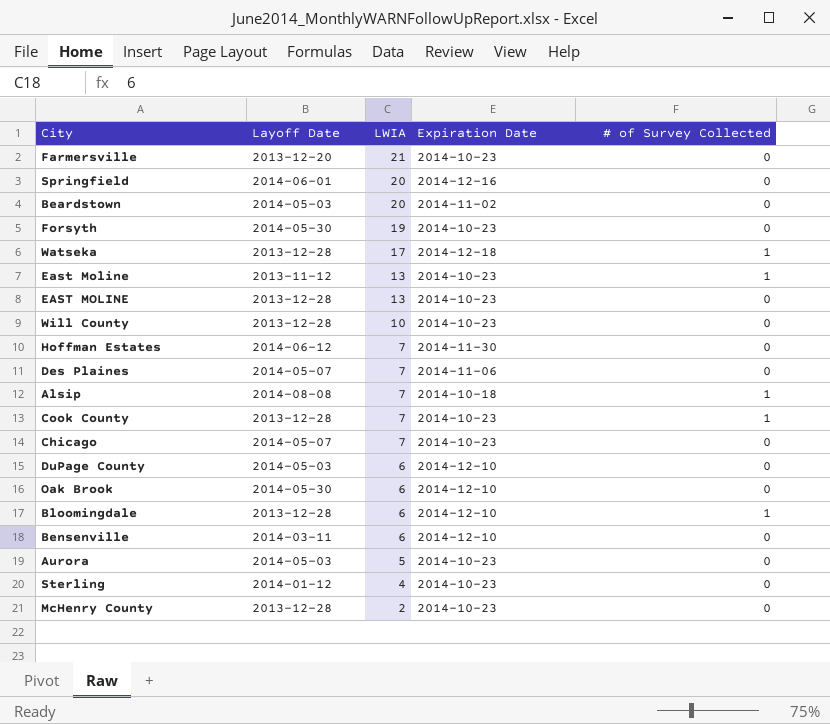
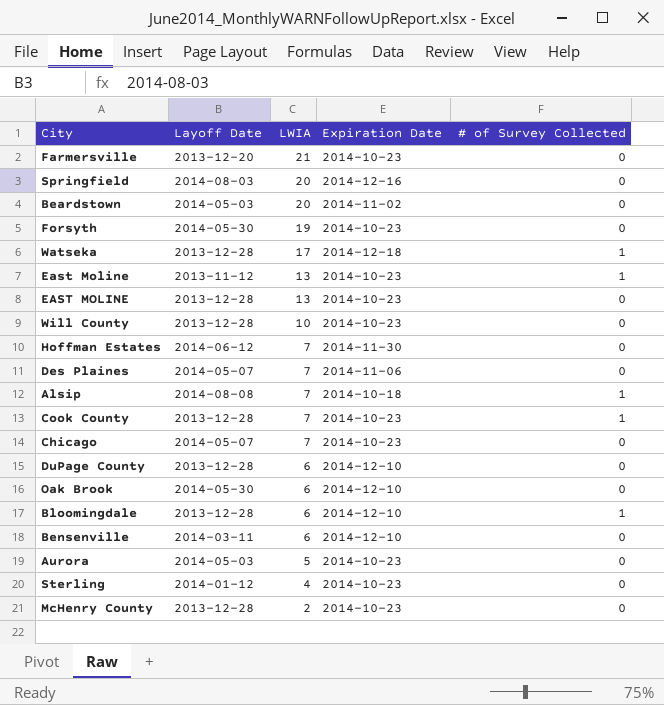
Springfield | Layoff Date: 2014-06-01 -> 2014-08-03
DuPage County | Layoff Date: 2014-05-03 -> 2013-12-28

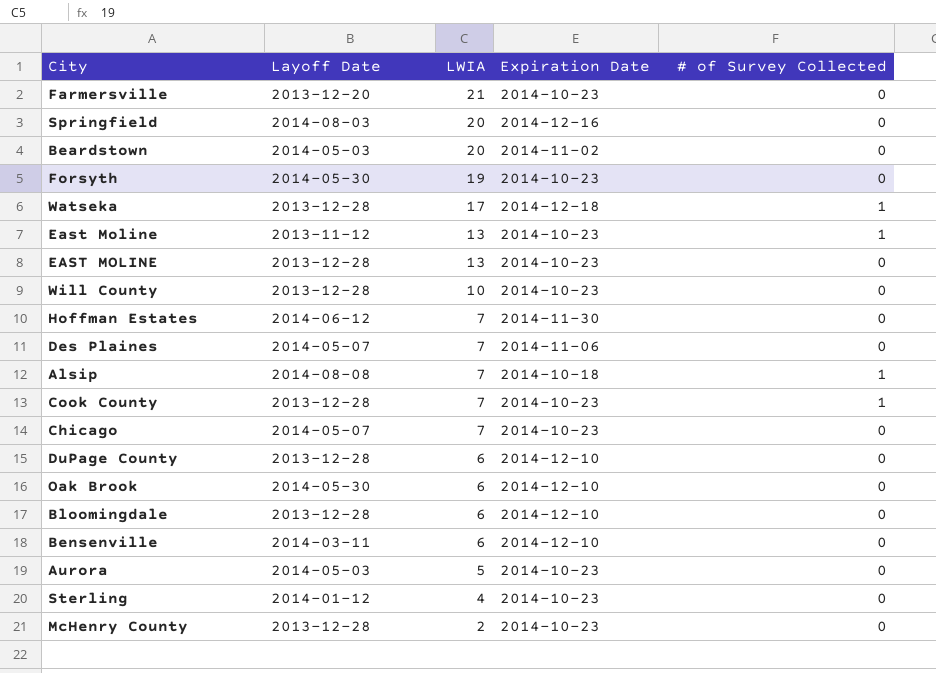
Bloomingdale | # of Survey Collected: 1 -> 0

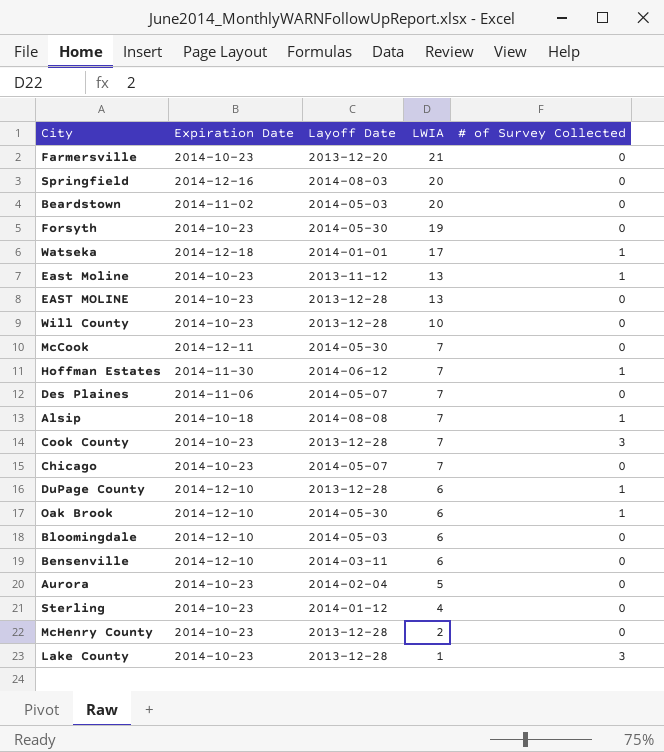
column Expiration Date | position: 4 -> 2
Watseka | Layoff Date: 2013-12-28 -> 2014-01-01
row McCook: none -> 2014-12-11 | 2014-05-30 | 7 | 0
Hoffman Estates | # of Survey Collected: 0 -> 1
Cook County | # of Survey Collected: 1 -> 3
DuPage County | # of Survey Collected: 0 -> 1
Oak Brook | # of Survey Collected: 0 -> 1
Bloomingdale | Layoff Date: 2013-12-28 -> 2014-05-03
Aurora | Layoff Date: 2014-05-03 -> 2014-02-04
row Lake County: none -> 2014-10-23 | 2013-12-28 | 1 | 3

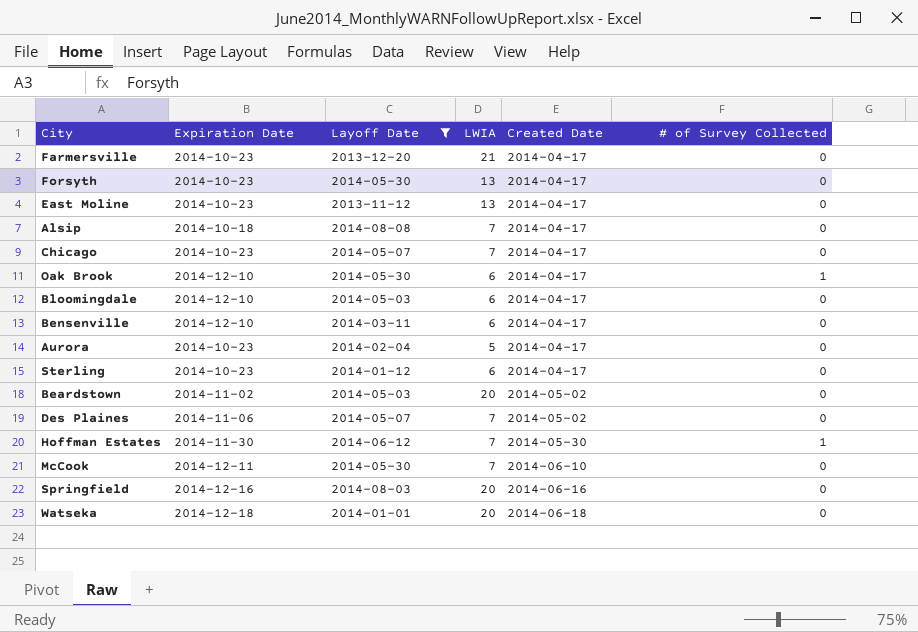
filter: none -> Layoff Date != 2013-12-28
row order: LWIA descending -> Created Date ascending
column Created Date | position: none -> 5
Forsyth | LWIA: 19 -> 13
East Moline | # of Survey Collected: 1 -> 0
Alsip | # of Survey Collected: 1 -> 0
Sterling | LWIA: 4 -> 6
Watseka | LWIA: 17 -> 20
Watseka | # of Survey Collected: 1 -> 0

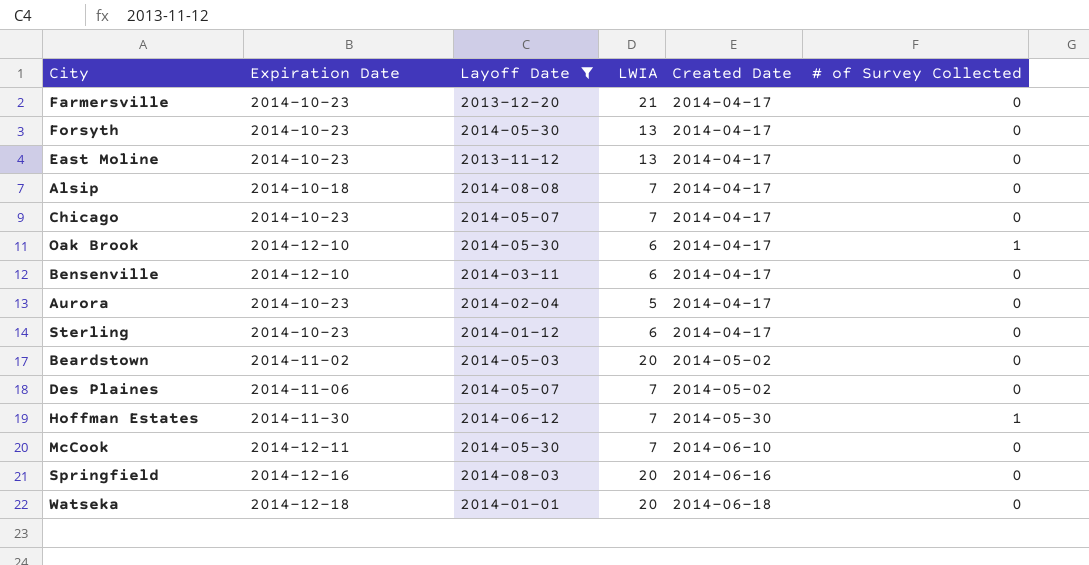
row Bloomingdale: 2014-12-10 | 2014-05-03 | 6 | 2014-04-17 | 0 -> none

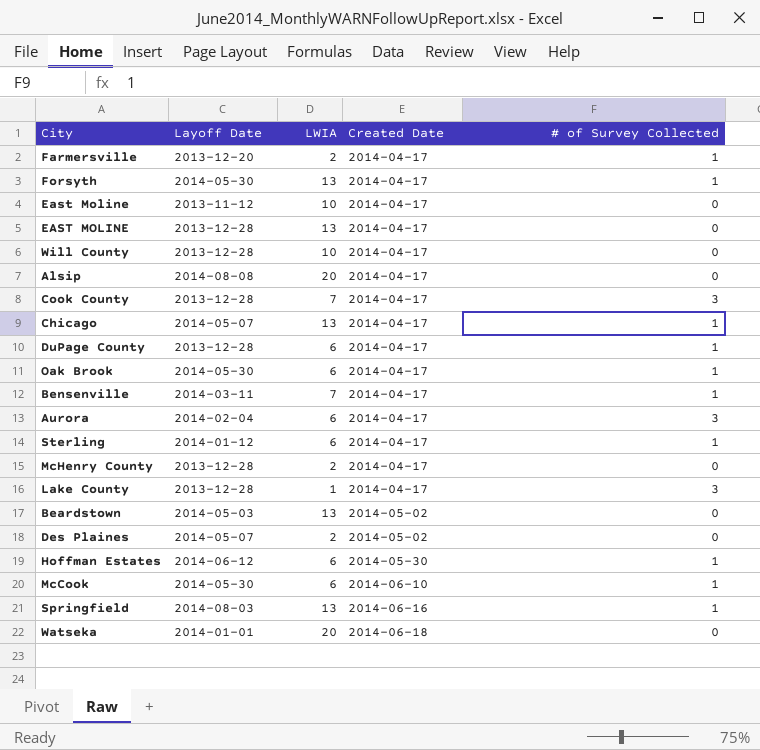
filter: Layoff Date != 2013-12-28 -> none
column Expiration Date | position: 2 -> none
Farmersville | LWIA: 21 -> 2
Farmersville | # of Survey Collected: 0 -> 1
Forsyth | # of Survey Collected: 0 -> 1
East Moline | LWIA: 13 -> 10
Alsip | LWIA: 7 -> 20
Chicago | LWIA: 7 -> 13
Chicago | # of Survey Collected: 0 -> 1
Bensenville | LWIA: 6 -> 7
Bensenville | # of Survey Collected: 0 -> 1
Aurora | LWIA: 5 -> 6
Aurora | # of Survey Collected: 0 -> 3
Sterling | # of Survey Collected: 0 -> 1
Beardstown | LWIA: 20 -> 13
Des Plaines | LWIA: 7 -> 2
Hoffman Estates | LWIA: 7 -> 6
McCook | LWIA: 7 -> 6
McCook | # of Survey Collected: 0 -> 1
Springfield | LWIA: 20 -> 13
Springfield | # of Survey Collected: 0 -> 1

